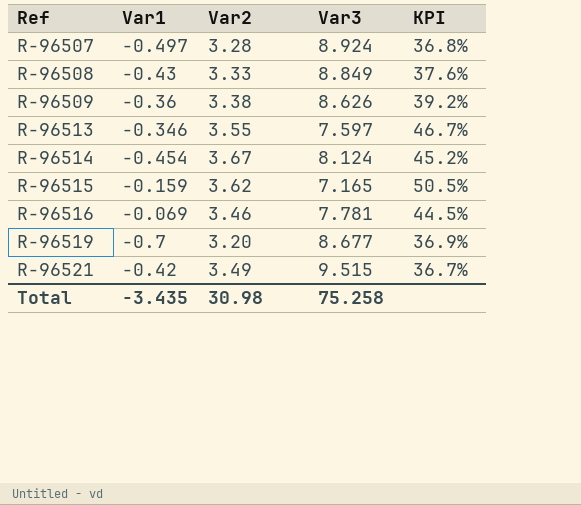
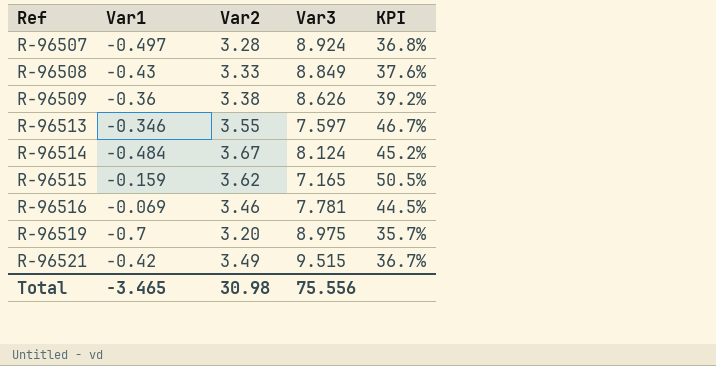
R-96514 | Var1: -0.454 -> -0.484
R-96519 | Var3: 8.677 -> 8.975
R-96519 | KPI: 36.9% -> 35.7%
Total | Var1: -3.435 -> -3.465
Total | Var3: 75.258 -> 75.556

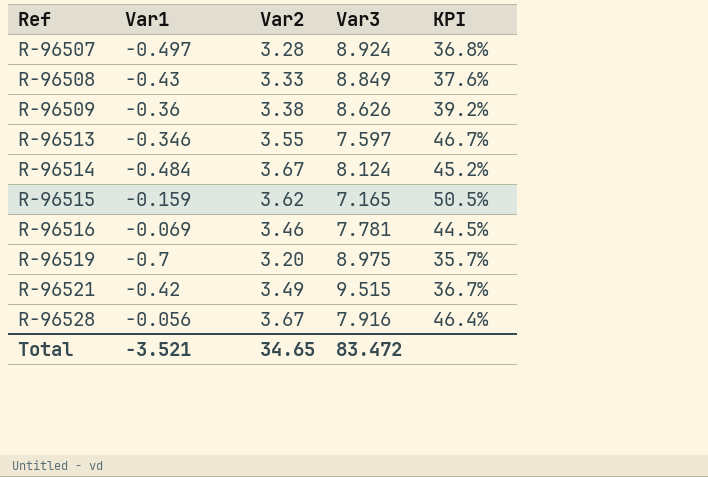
row R-96528: none -> -0.056 | 3.67 | 7.916 | 46.4%
Total | Var1: -3.465 -> -3.521
Total | Var2: 30.98 -> 34.65
Total | Var3: 75.556 -> 83.472

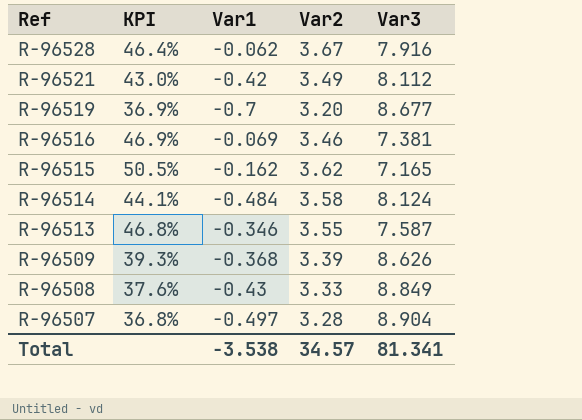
row order: Ref ascending -> Ref descending
column KPI | position: 5 -> 2
R-96528 | Var1: -0.056 -> -0.062
R-96521 | KPI: 36.7% -> 43.0%
R-96521 | Var3: 9.515 -> 8.112
R-96519 | KPI: 35.7% -> 36.9%
R-96519 | Var3: 8.975 -> 8.677
R-96516 | KPI: 44.5% -> 46.9%
R-96516 | Var3: 7.781 -> 7.381
R-96515 | Var1: -0.159 -> -0.162
R-96514 | KPI: 45.2% -> 44.1%
R-96514 | Var2: 3.67 -> 3.58
R-96513 | KPI: 46.7% -> 46.8%
R-96513 | Var3: 7.597 -> 7.587
R-96509 | KPI: 39.2% -> 39.3%
R-96509 | Var1: -0.36 -> -0.368
R-96509 | Var2: 3.38 -> 3.39
R-96507 | Var3: 8.924 -> 8.904
Total | Var1: -3.521 -> -3.538
Total | Var2: 34.65 -> 34.57
Total | Var3: 83.472 -> 81.341

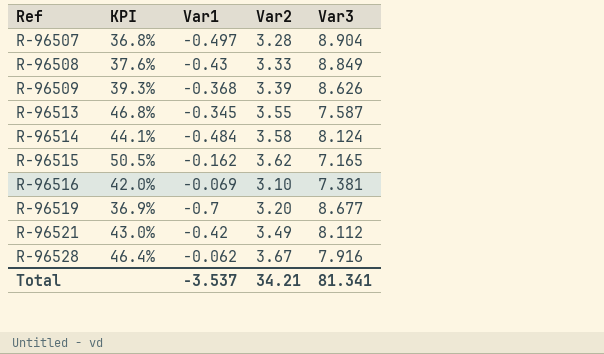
row order: Ref descending -> Ref ascending
R-96513 | Var1: -0.346 -> -0.345
R-96516 | KPI: 46.9% -> 42.0%
R-96516 | Var2: 3.46 -> 3.10
Total | Var1: -3.538 -> -3.537
Total | Var2: 34.57 -> 34.21

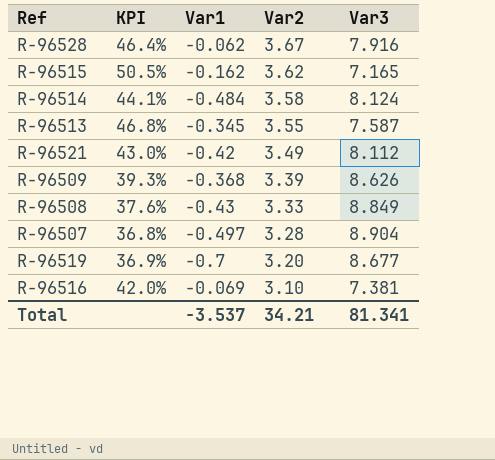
row order: Ref ascending -> Var2 descending

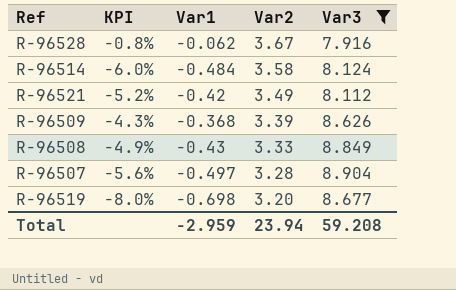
filter: none -> Var3 >= 7.916
column KPI | formula: [Var2] / [Var3] -> [Var1] / [Var3]
R-96519 | Var1: -0.7 -> -0.698
Total | Var1: -3.537 -> -2.959
Total | Var2: 34.21 -> 23.94
Total | Var3: 81.341 -> 59.208

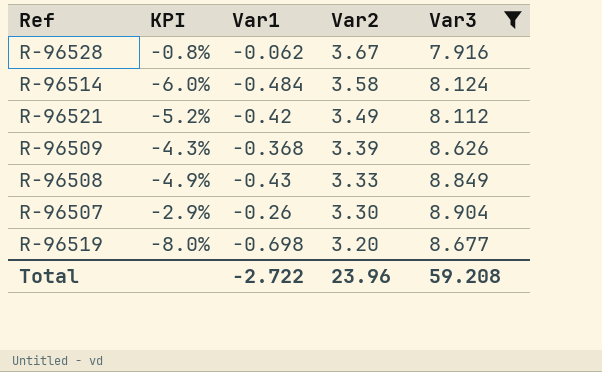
R-96507 | KPI: -5.6% -> -2.9%
R-96507 | Var1: -0.497 -> -0.26
R-96507 | Var2: 3.28 -> 3.30
Total | Var1: -2.959 -> -2.722
Total | Var2: 23.94 -> 23.96

